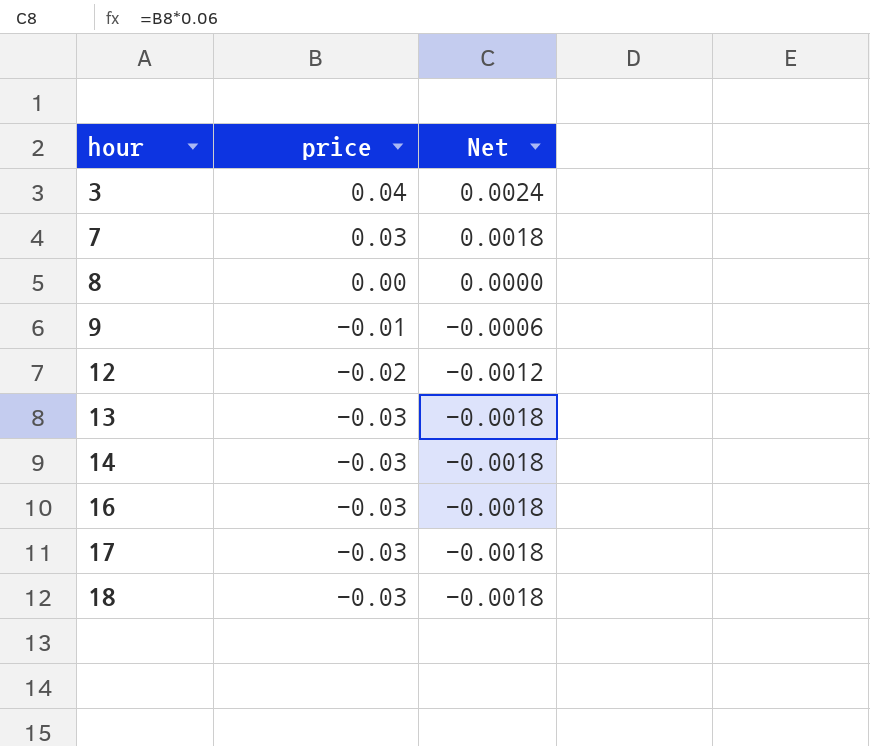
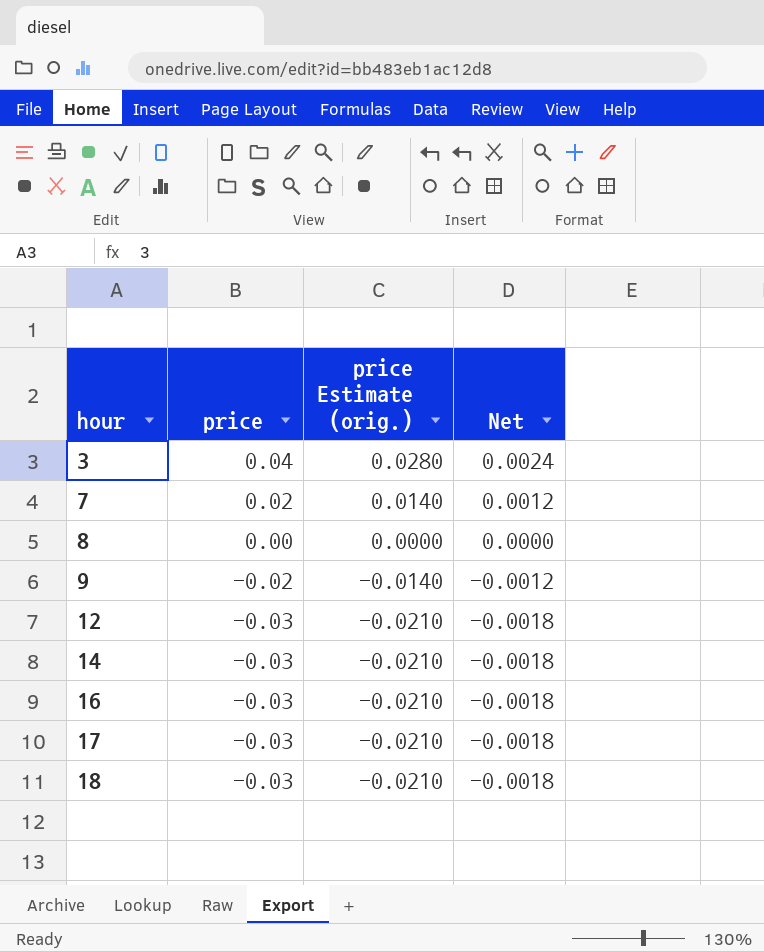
column price Estimate (orig.) | formula: none -> [price] * 0.7
row 13: -0.03 | -0.0018 -> none
7 | price: 0.03 -> 0.02
7 | Net: 0.0018 -> 0.0012
9 | price: -0.01 -> -0.02
9 | Net: -0.0006 -> -0.0012
12 | price: -0.02 -> -0.03
12 | Net: -0.0012 -> -0.0018

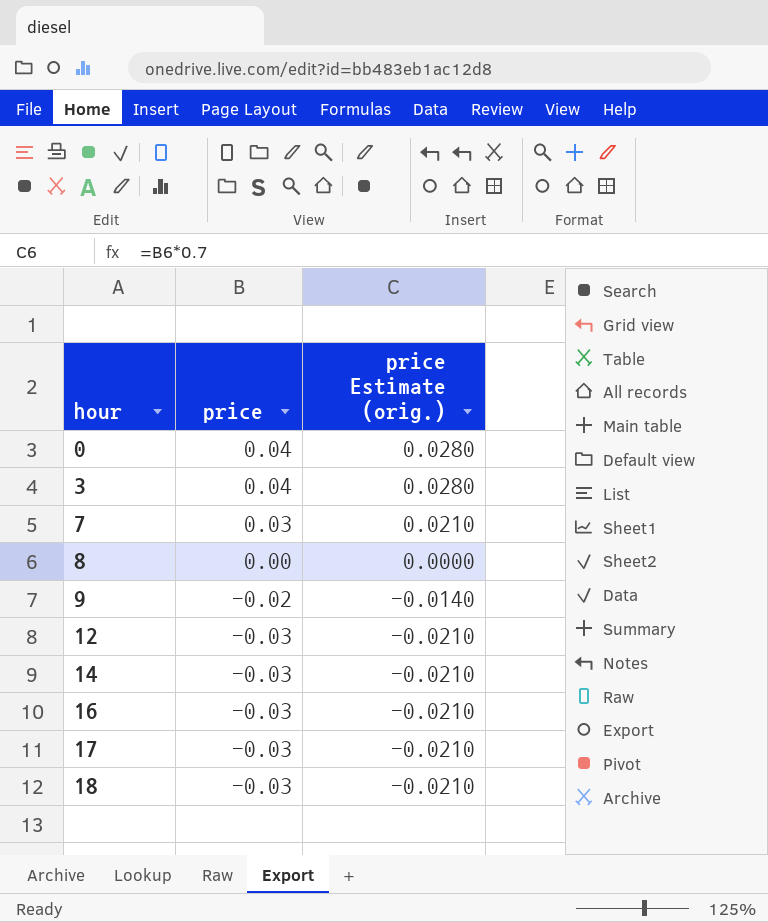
column Net | formula: [price] * 0.06 -> none
row 0: none -> 0.04 | 0.0280
7 | price: 0.02 -> 0.03
7 | price Estimate (orig.): 0.0140 -> 0.0210

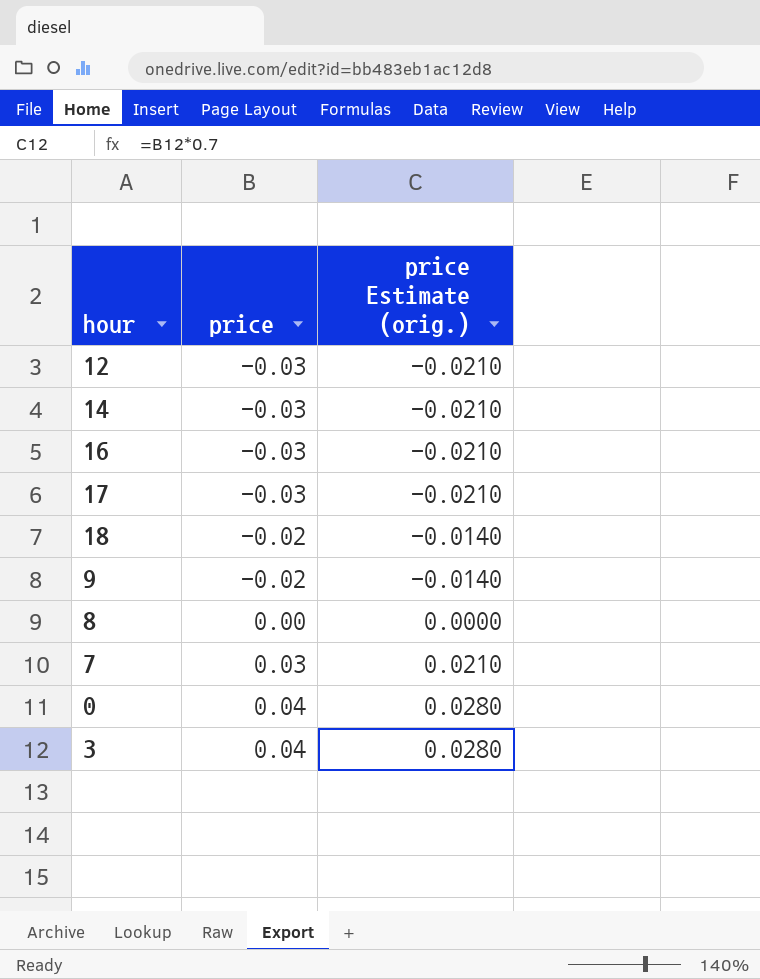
row order: hour ascending -> price ascending
18 | price: -0.03 -> -0.02
18 | price Estimate (orig.): -0.0210 -> -0.0140

